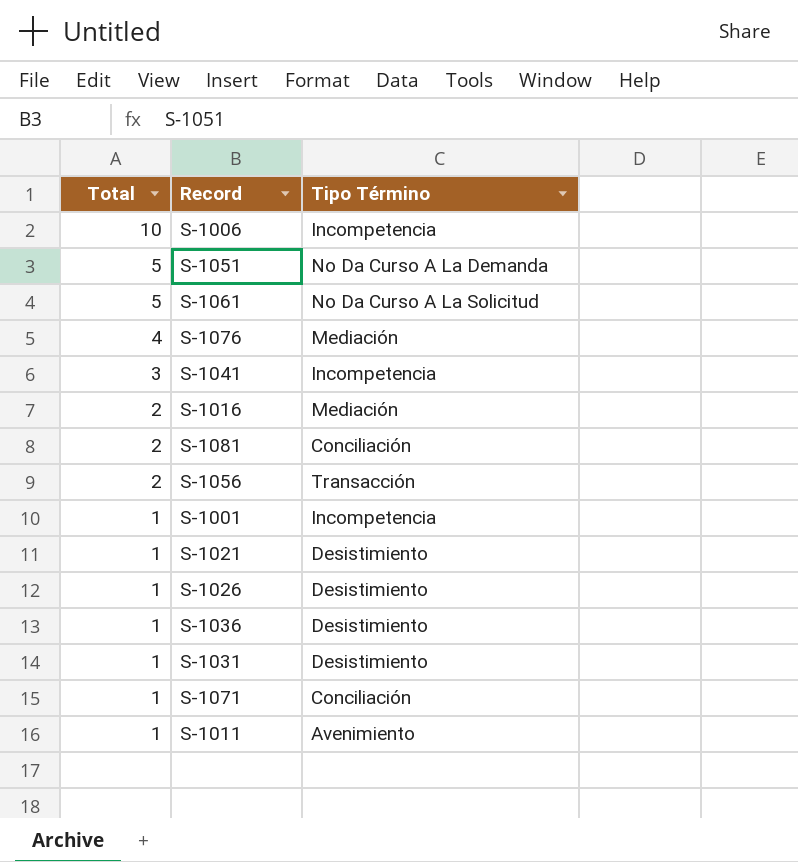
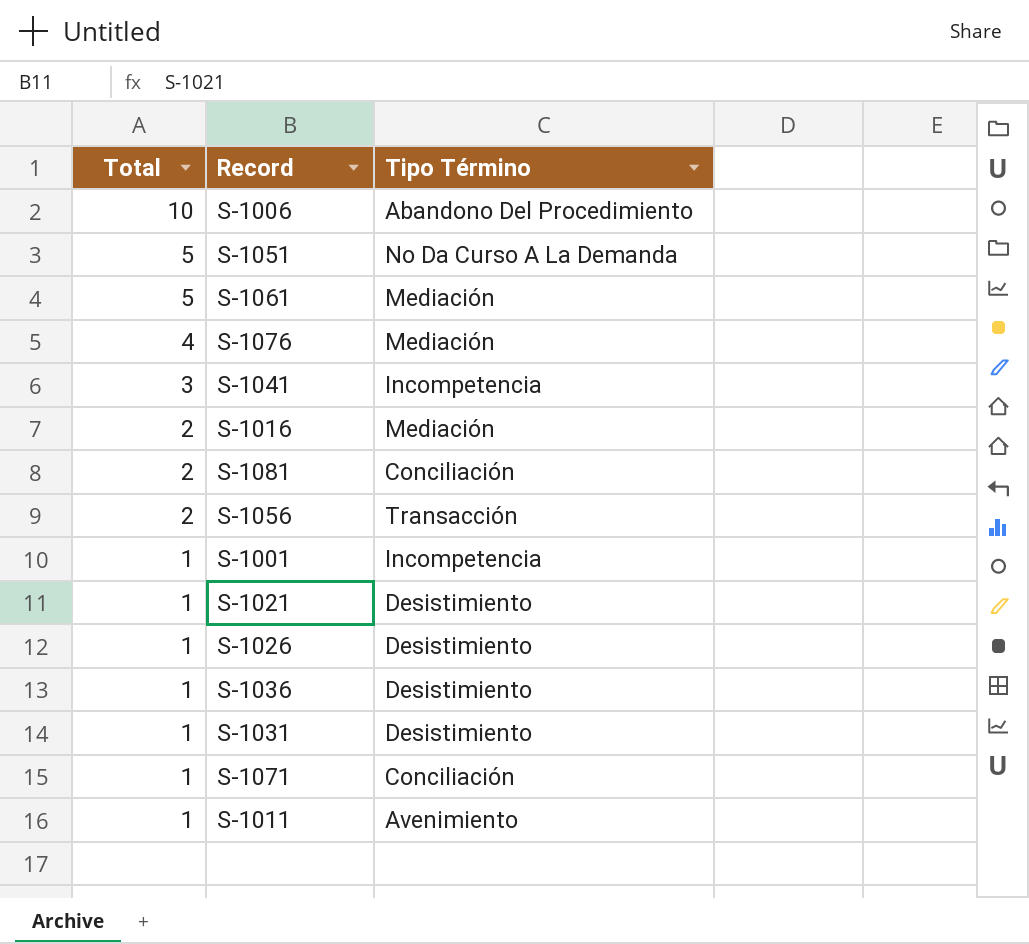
S-1006 | Tipo Término: Incompetencia -> Abandono Del Procedimiento
S-1061 | Tipo Término: No Da Curso A La Solicitud -> Mediación

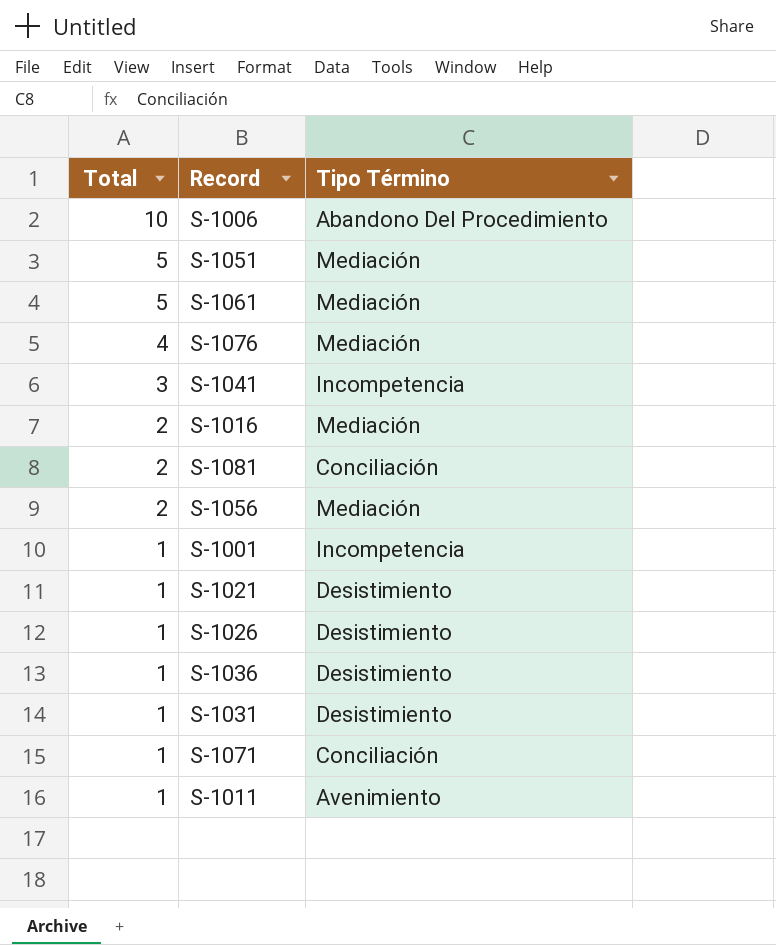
S-1051 | Tipo Término: No Da Curso A La Demanda -> Mediación
S-1056 | Tipo Término: Transacción -> Mediación

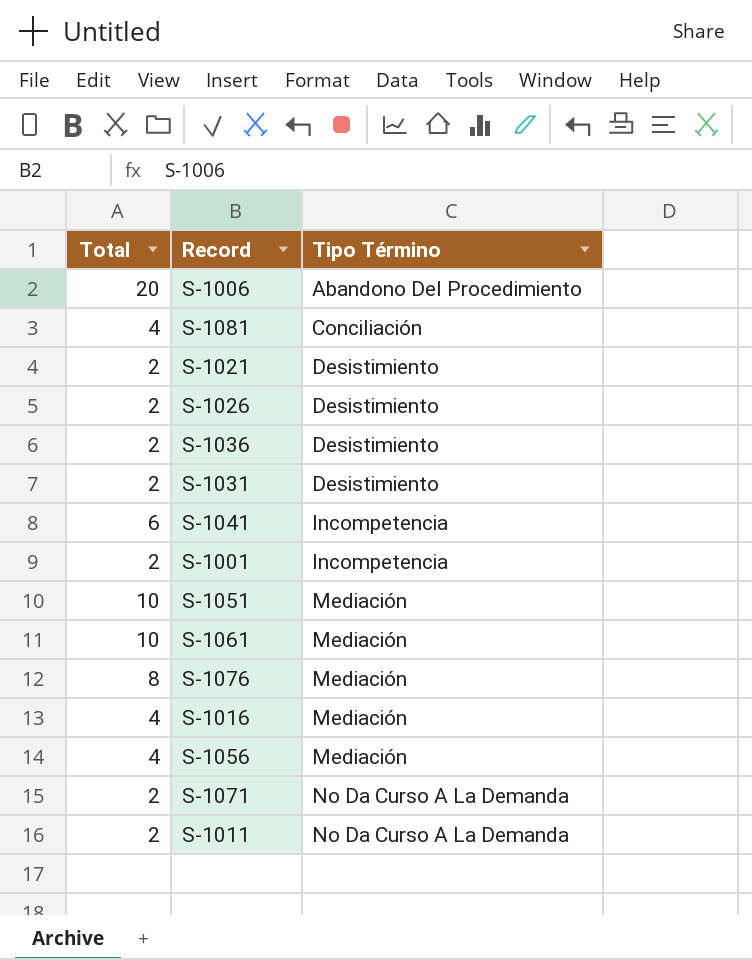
row order: Total descending -> Tipo Término ascending
S-1006 | Total: 10 -> 20
S-1081 | Total: 2 -> 4
S-1021 | Total: 1 -> 2
S-1026 | Total: 1 -> 2
S-1036 | Total: 1 -> 2
S-1031 | Total: 1 -> 2
S-1041 | Total: 3 -> 6
S-1001 | Total: 1 -> 2
S-1051 | Total: 5 -> 10
S-1061 | Total: 5 -> 10
S-1076 | Total: 4 -> 8
S-1016 | Total: 2 -> 4
S-1056 | Total: 2 -> 4
S-1071 | Total: 1 -> 2
S-1071 | Tipo Término: Conciliación -> No Da Curso A La Demanda
S-1011 | Total: 1 -> 2
S-1011 | Tipo Término: Avenimiento -> No Da Curso A La Demanda

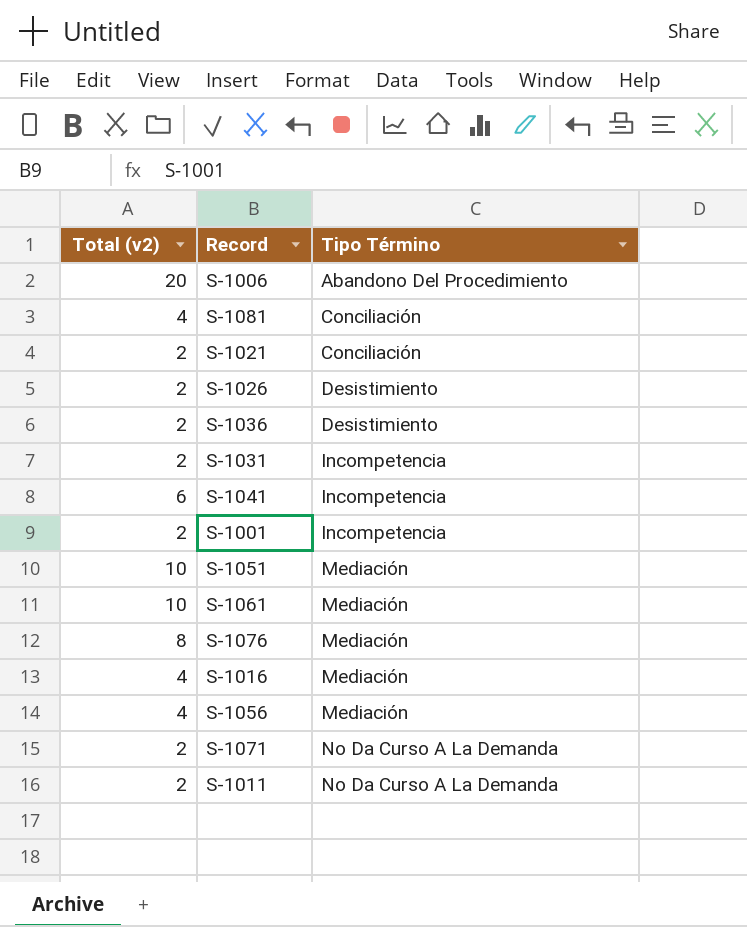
column name: Total -> Total (v2)
S-1021 | Tipo Término: Desistimiento -> Conciliación
S-1031 | Tipo Término: Desistimiento -> Incompetencia

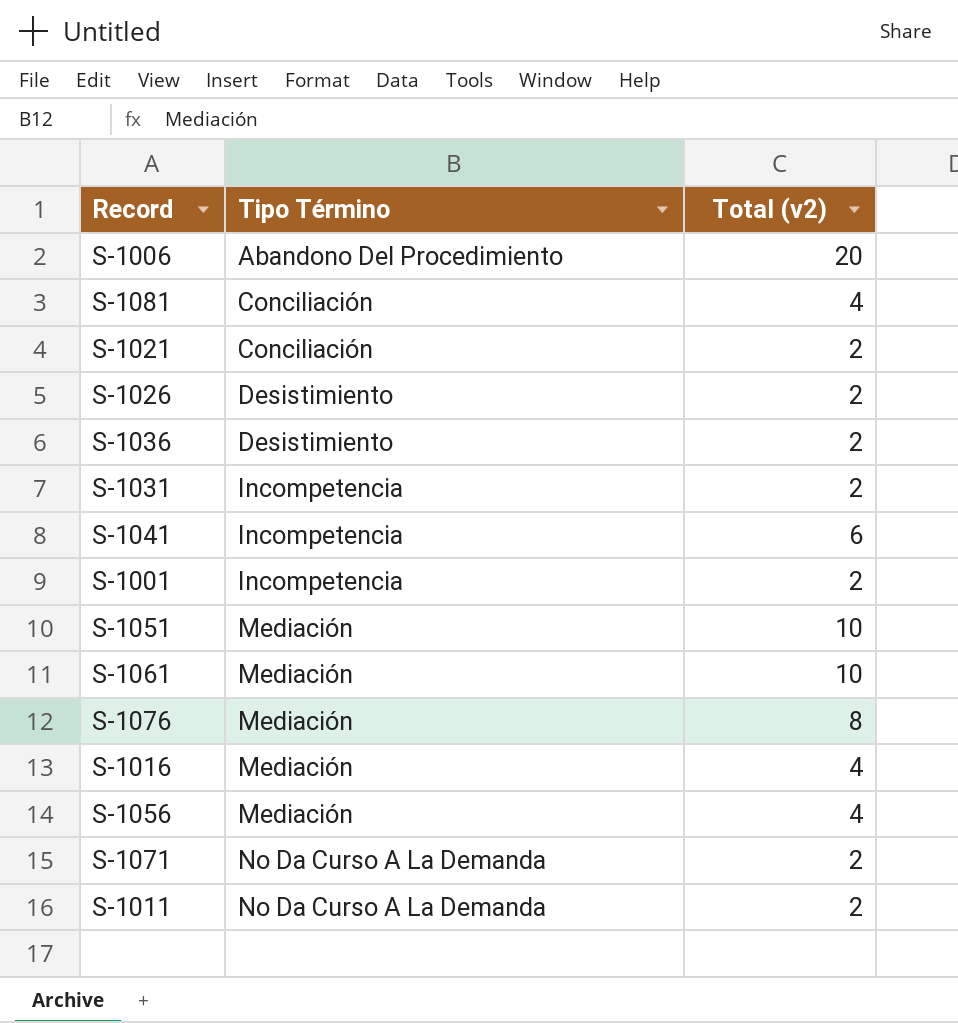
column Total (v2) | position: 1 -> 3

